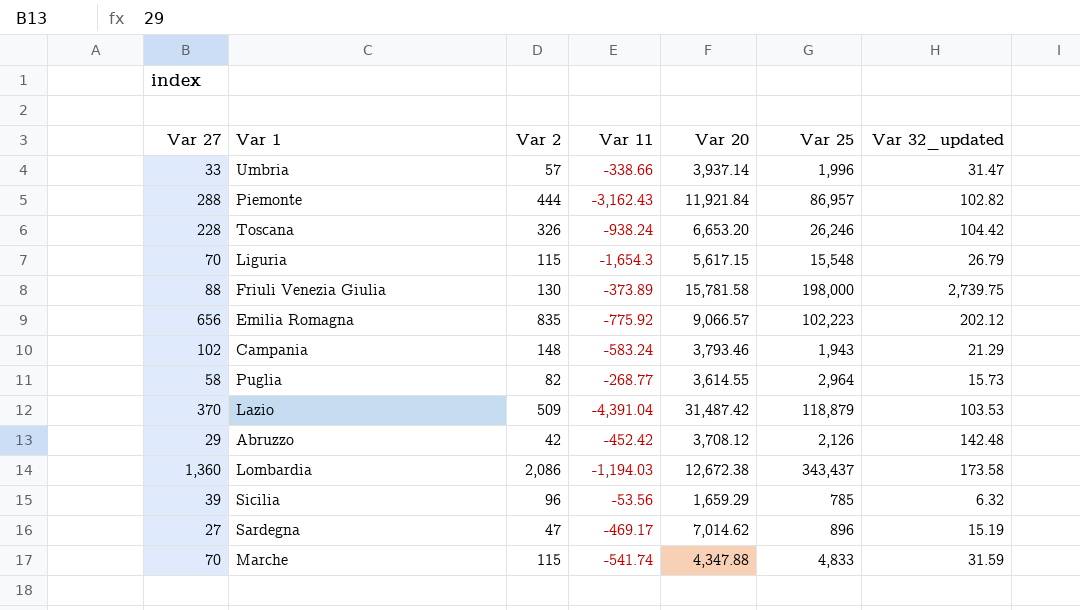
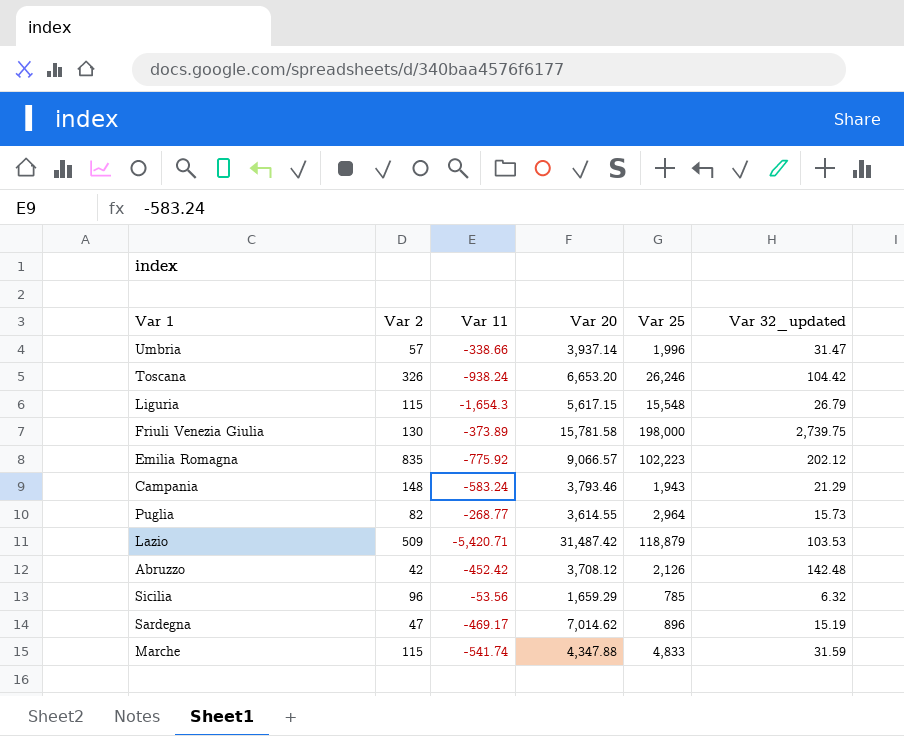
column Var 27 | position: 1 -> none
row Piemonte: 288 | 444 | -3,162.43 | 11,921.84 | 86,957 | 102.82 -> none
row Lombardia: 1,360 | 2,086 | -1,194.03 | 12,672.38 | 343,437 | 173.58 -> none
Lazio | Var 11: -4,391.04 -> -5,420.71

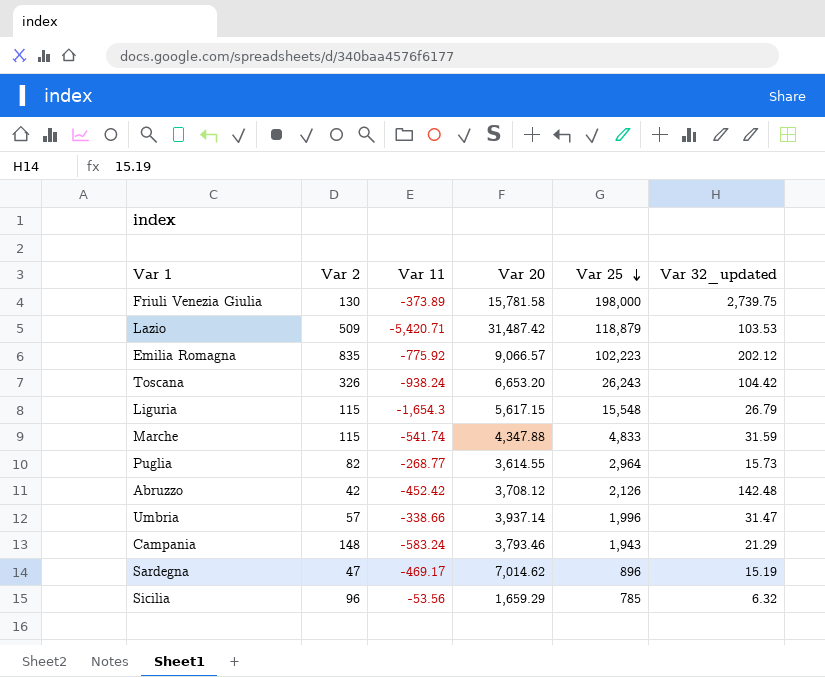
row order: none -> Var 25 descending
Toscana | Var 25: 26,246 -> 26,243

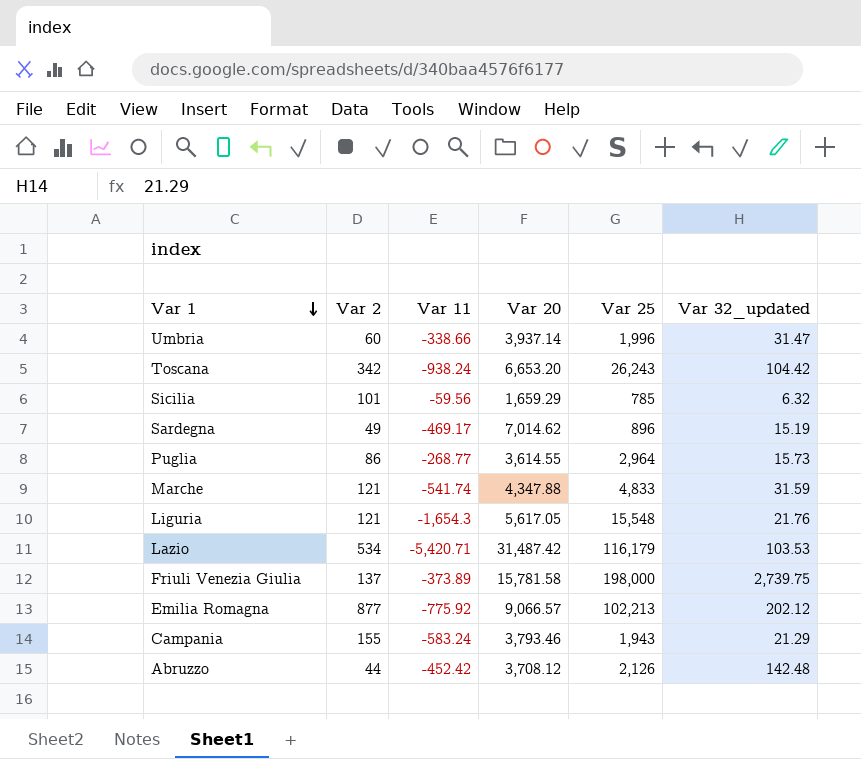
row order: Var 25 descending -> Var 1 descending
Umbria | Var 2: 57 -> 60
Toscana | Var 2: 326 -> 342
Sicilia | Var 2: 96 -> 101
Sicilia | Var 11: -53.56 -> -59.56
Sardegna | Var 2: 47 -> 49
Puglia | Var 2: 82 -> 86
Marche | Var 2: 115 -> 121
Liguria | Var 2: 115 -> 121
Liguria | Var 20: 5,617.15 -> 5,617.05
Liguria | Var 32_updated: 26.79 -> 21.76
Lazio | Var 2: 509 -> 534
Lazio | Var 25: 118,879 -> 116,179
Friuli Venezia Giulia | Var 2: 130 -> 137
Emilia Romagna | Var 2: 835 -> 877
Emilia Romagna | Var 25: 102,223 -> 102,213
Campania | Var 2: 148 -> 155
Abruzzo | Var 2: 42 -> 44

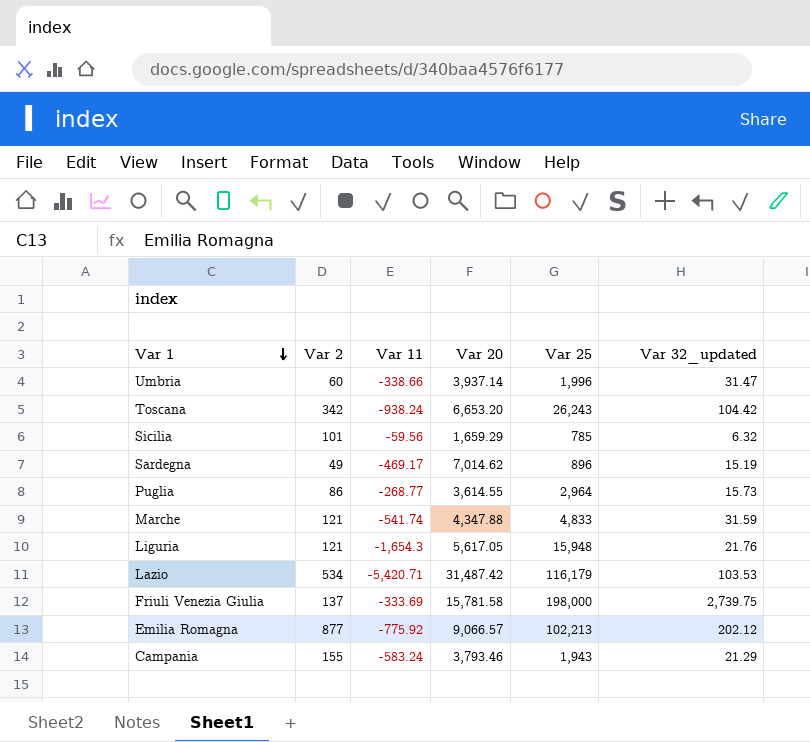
row Abruzzo: 44 | -452.42 | 3,708.12 | 2,126 | 142.48 -> none
Liguria | Var 25: 15,548 -> 15,948
Friuli Venezia Giulia | Var 11: -373.89 -> -333.69

